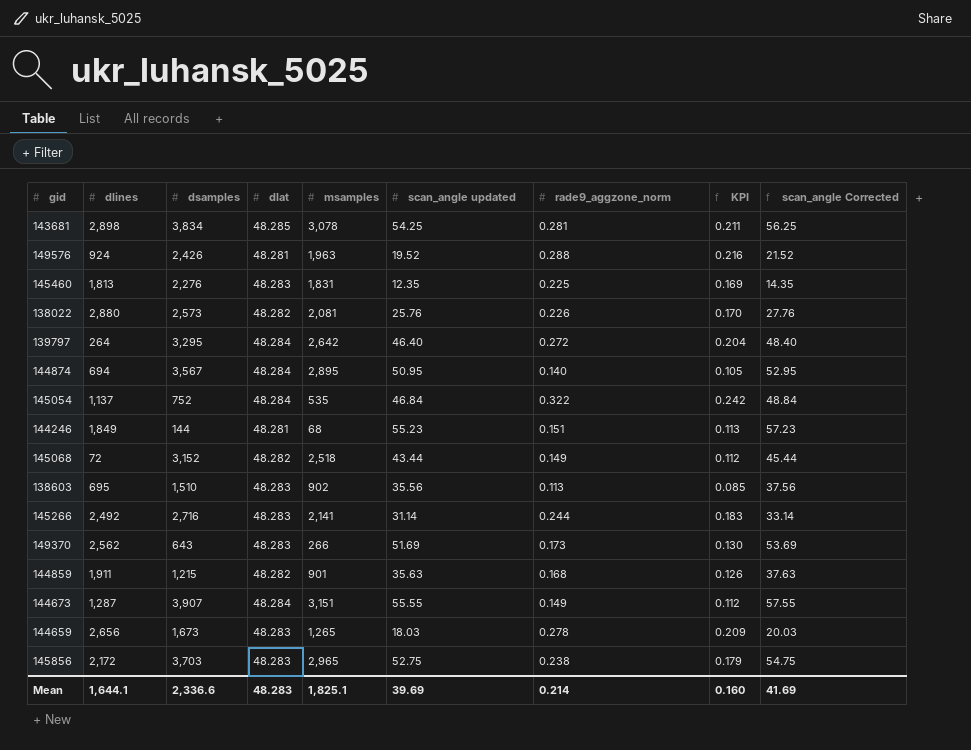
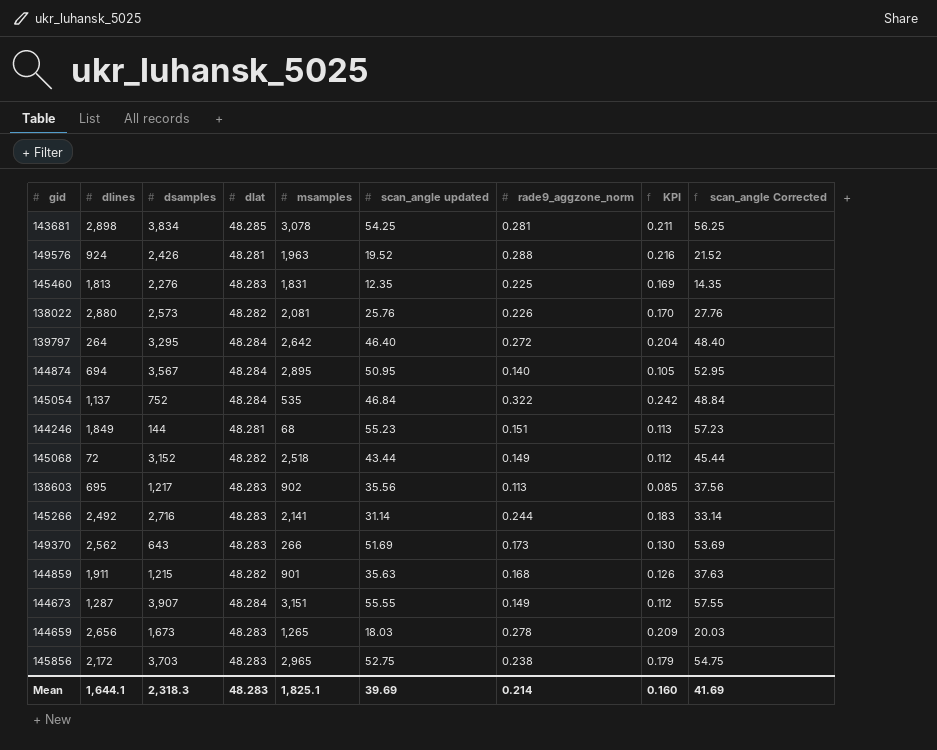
138603 | dsamples: 1,510 -> 1,217
Mean | dsamples: 2,336.6 -> 2,318.3

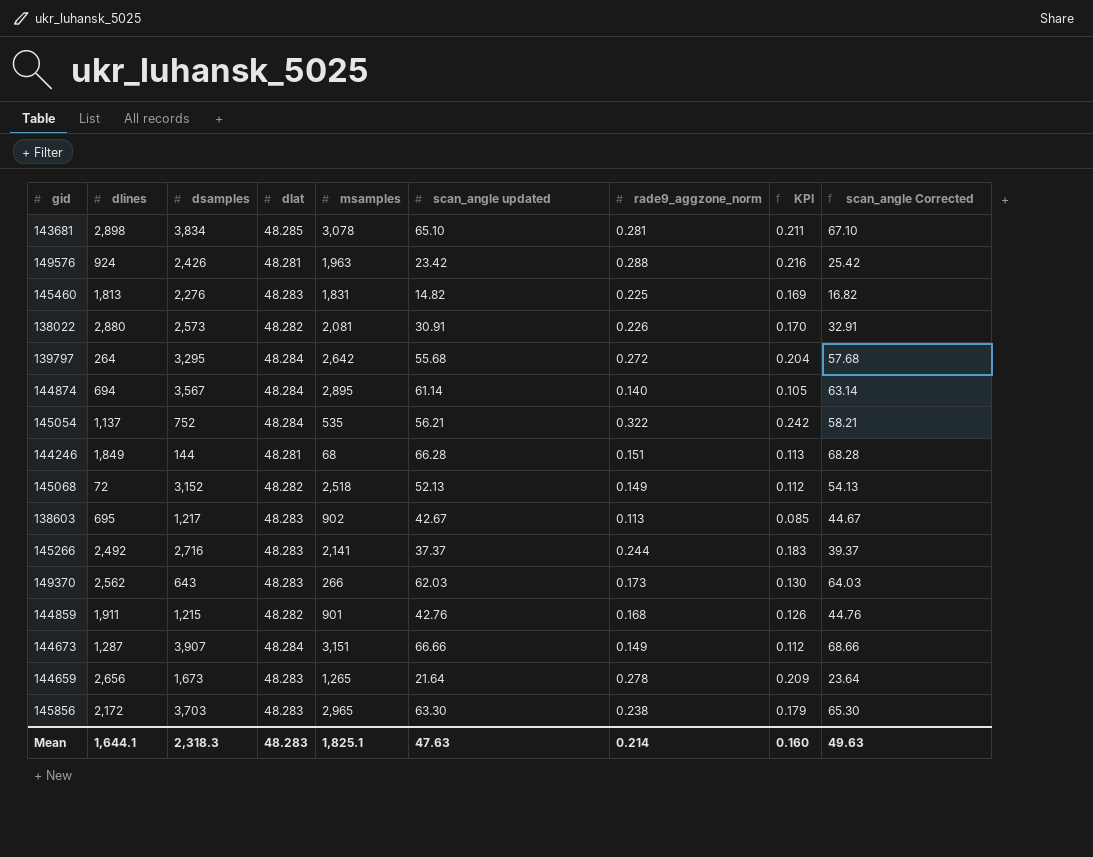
143681 | scan_angle updated: 54.25 -> 65.10
143681 | scan_angle Corrected: 56.25 -> 67.10
149576 | scan_angle updated: 19.52 -> 23.42
149576 | scan_angle Corrected: 21.52 -> 25.42
145460 | scan_angle updated: 12.35 -> 14.82
145460 | scan_angle Corrected: 14.35 -> 16.82
138022 | scan_angle updated: 25.76 -> 30.91
138022 | scan_angle Corrected: 27.76 -> 32.91
139797 | scan_angle updated: 46.40 -> 55.68
139797 | scan_angle Corrected: 48.40 -> 57.68
144874 | scan_angle updated: 50.95 -> 61.14
144874 | scan_angle Corrected: 52.95 -> 63.14
145054 | scan_angle updated: 46.84 -> 56.21
145054 | scan_angle Corrected: 48.84 -> 58.21
144246 | scan_angle updated: 55.23 -> 66.28
144246 | scan_angle Corrected: 57.23 -> 68.28
145068 | scan_angle updated: 43.44 -> 52.13
145068 | scan_angle Corrected: 45.44 -> 54.13
138603 | scan_angle updated: 35.56 -> 42.67
138603 | scan_angle Corrected: 37.56 -> 44.67
145266 | scan_angle updated: 31.14 -> 37.37
145266 | scan_angle Corrected: 33.14 -> 39.37
149370 | scan_angle updated: 51.69 -> 62.03
149370 | scan_angle Corrected: 53.69 -> 64.03
144859 | scan_angle updated: 35.63 -> 42.76
144859 | scan_angle Corrected: 37.63 -> 44.76
144673 | scan_angle updated: 55.55 -> 66.66
144673 | scan_angle Corrected: 57.55 -> 68.66
144659 | scan_angle updated: 18.03 -> 21.64
144659 | scan_angle Corrected: 20.03 -> 23.64
145856 | scan_angle updated: 52.75 -> 63.30
145856 | scan_angle Corrected: 54.75 -> 65.30
Mean | scan_angle updated: 39.69 -> 47.63
Mean | scan_angle Corrected: 41.69 -> 49.63

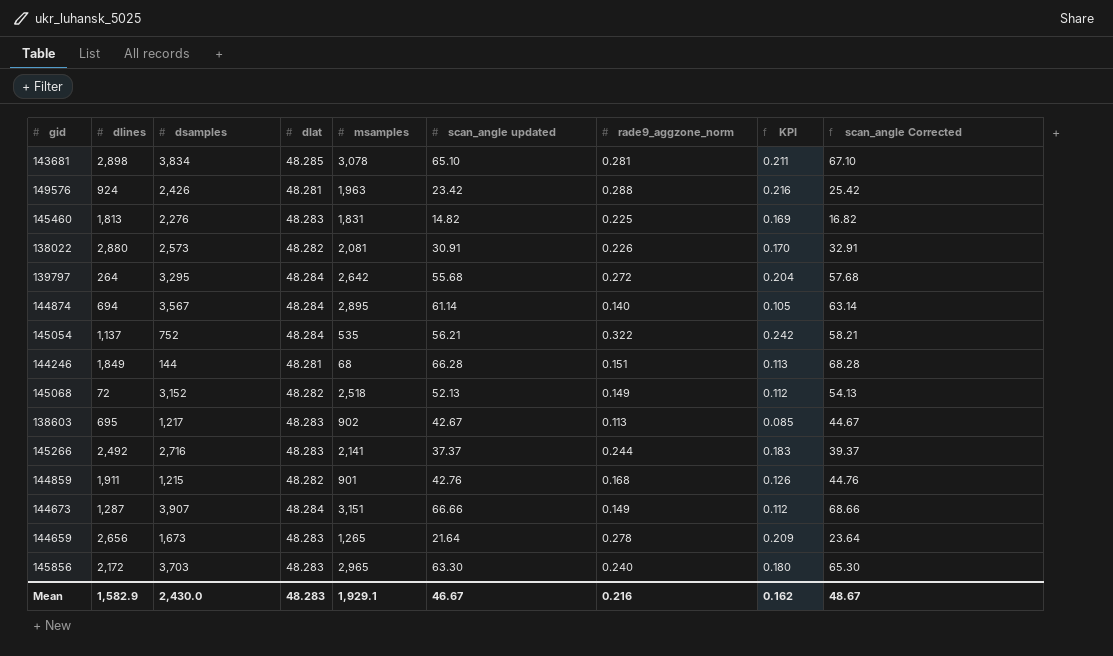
row 149370: 2,562 | 643 | 48.283 | 266 | 62.03 | 0.173 | 0.130 | 64.03 -> none
145856 | rade9_aggzone_norm: 0.238 -> 0.240
145856 | KPI: 0.179 -> 0.180
Mean | dlines: 1,644.1 -> 1,582.9
Mean | dsamples: 2,318.3 -> 2,430.0
Mean | msamples: 1,825.1 -> 1,929.1
Mean | scan_angle updated: 47.63 -> 46.67
Mean | rade9_aggzone_norm: 0.214 -> 0.216
Mean | KPI: 0.160 -> 0.162
Mean | scan_angle Corrected: 49.63 -> 48.67

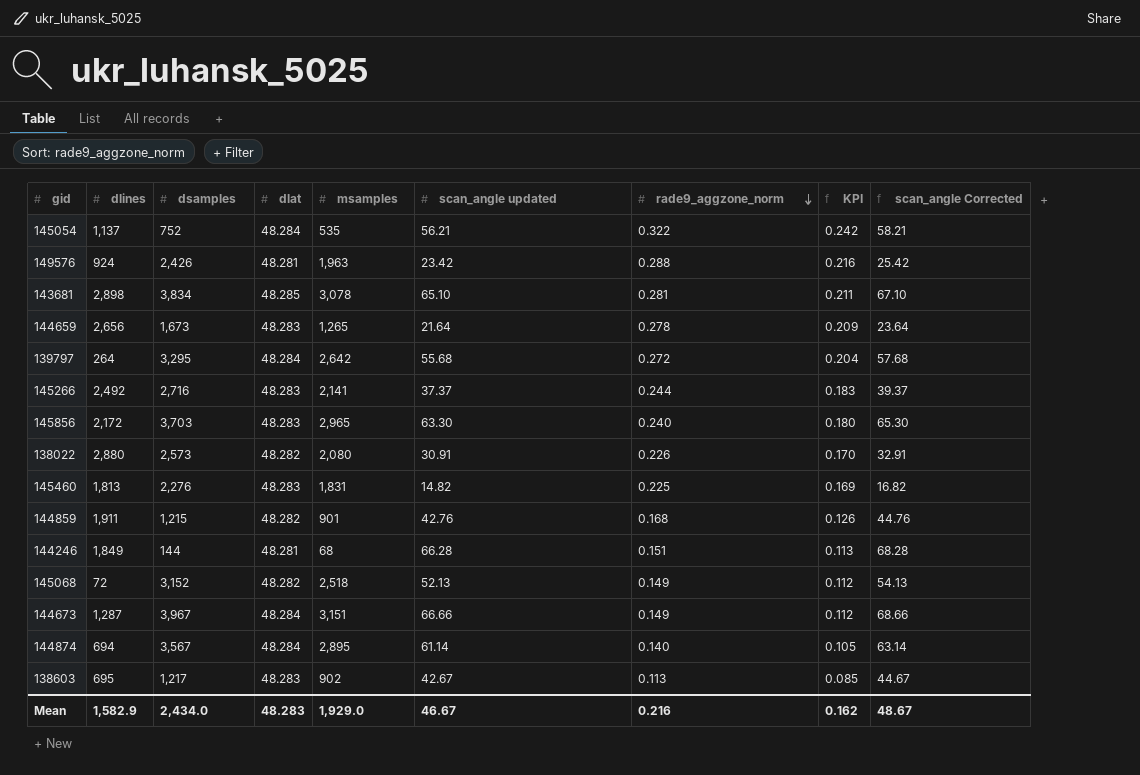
row order: none -> rade9_aggzone_norm descending
138022 | msamples: 2,081 -> 2,080
144673 | dsamples: 3,907 -> 3,967
Mean | dsamples: 2,430.0 -> 2,434.0
Mean | msamples: 1,929.1 -> 1,929.0

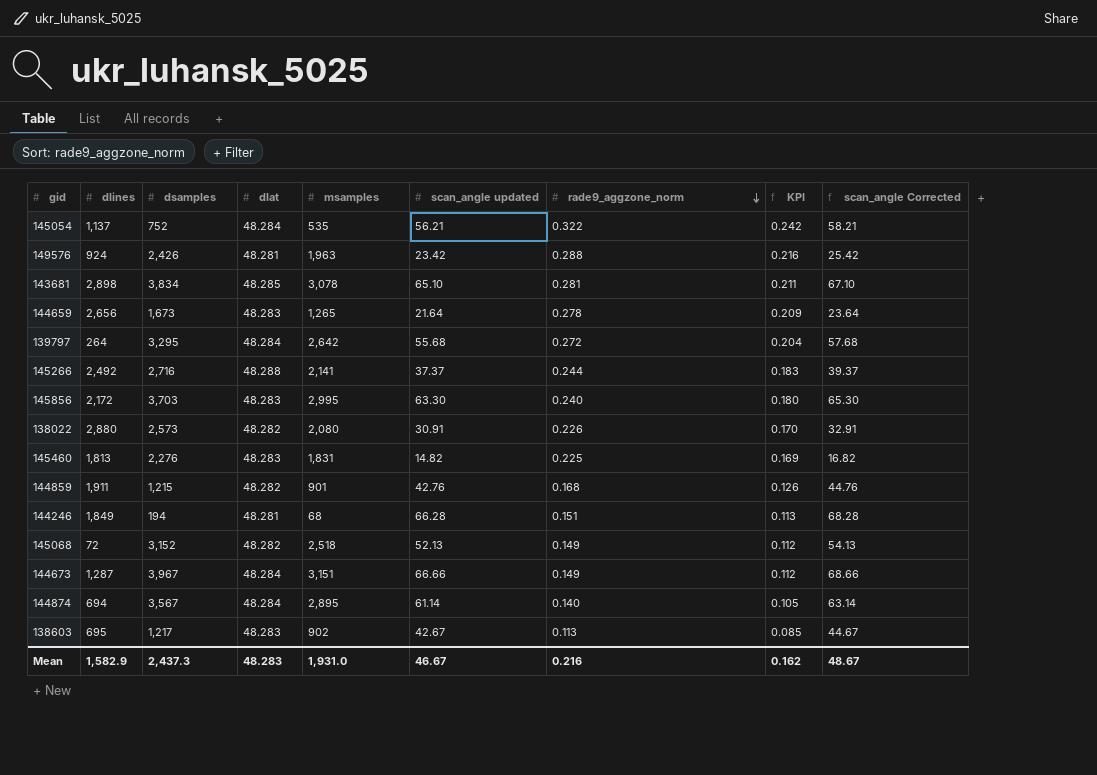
145266 | dlat: 48.283 -> 48.288
145856 | msamples: 2,965 -> 2,995
144246 | dsamples: 144 -> 194
Mean | dsamples: 2,434.0 -> 2,437.3
Mean | msamples: 1,929.0 -> 1,931.0

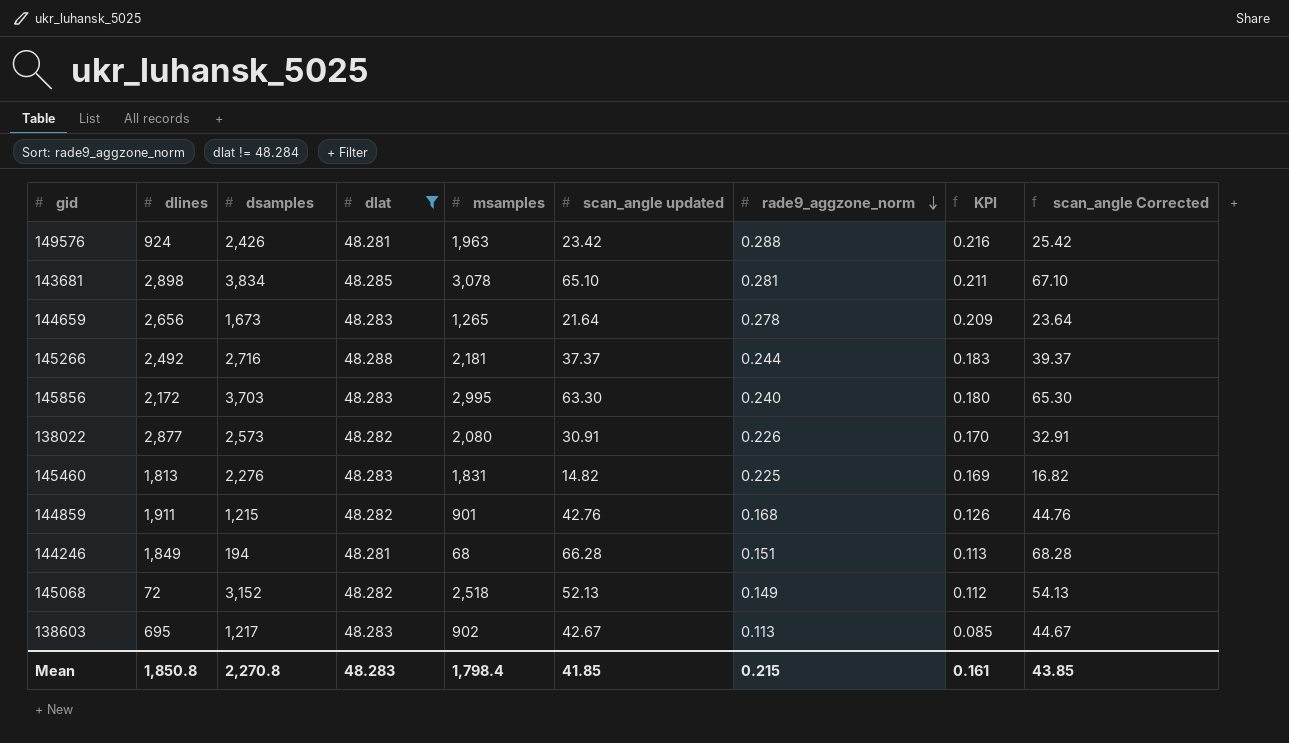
filter: none -> dlat != 48.284
145266 | msamples: 2,141 -> 2,181
138022 | dlines: 2,880 -> 2,877
Mean | dlines: 1,582.9 -> 1,850.8
Mean | dsamples: 2,437.3 -> 2,270.8
Mean | msamples: 1,931.0 -> 1,798.4
Mean | scan_angle updated: 46.67 -> 41.85
Mean | rade9_aggzone_norm: 0.216 -> 0.215
Mean | KPI: 0.162 -> 0.161
Mean | scan_angle Corrected: 48.67 -> 43.85

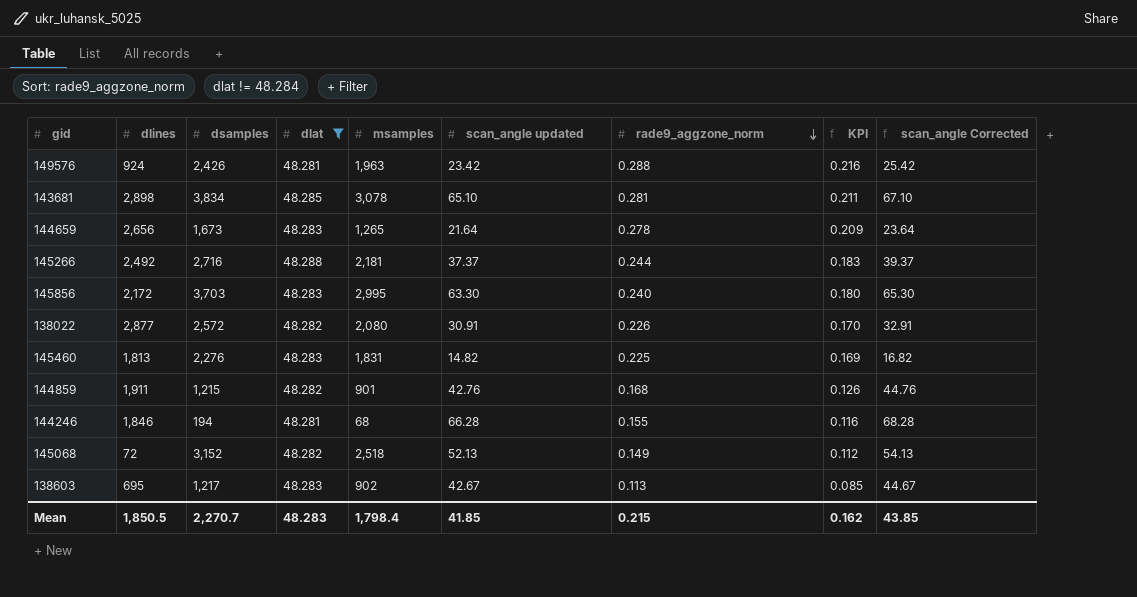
138022 | dsamples: 2,573 -> 2,572
144246 | dlines: 1,849 -> 1,846
144246 | rade9_aggzone_norm: 0.151 -> 0.155
144246 | KPI: 0.113 -> 0.116
Mean | dlines: 1,850.8 -> 1,850.5
Mean | dsamples: 2,270.8 -> 2,270.7
Mean | KPI: 0.161 -> 0.162

